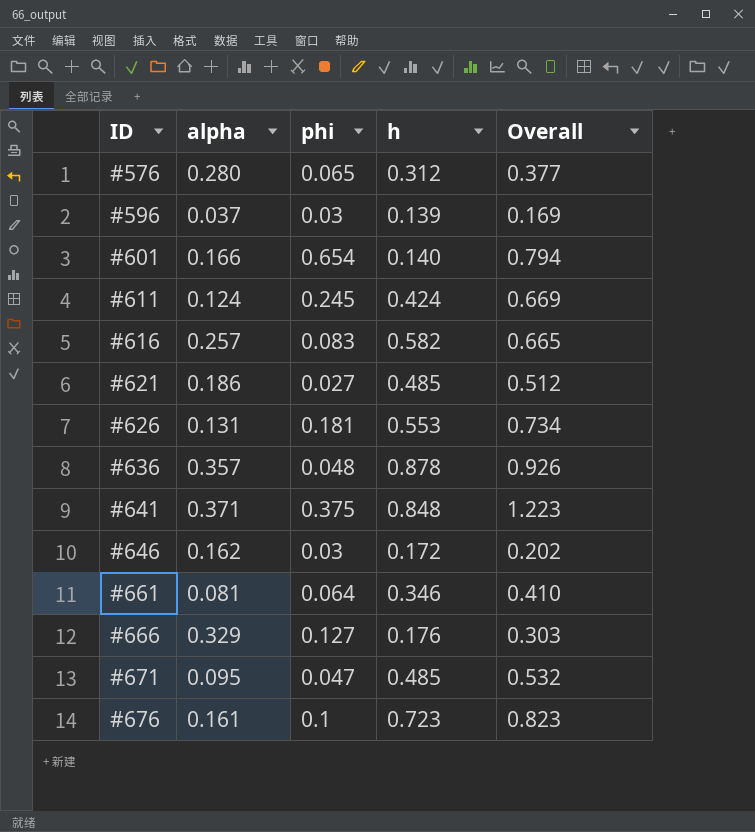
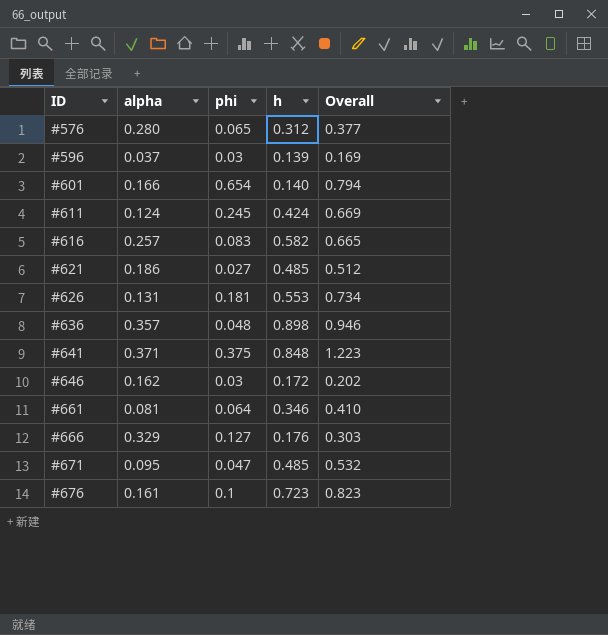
#636 | h: 0.878 -> 0.898
#636 | Overall: 0.926 -> 0.946

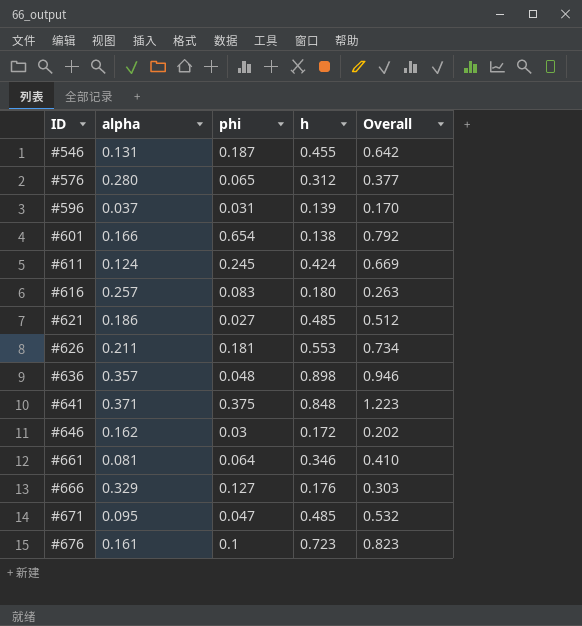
row #546: none -> 0.131 | 0.187 | 0.455 | 0.642
#596 | phi: 0.03 -> 0.031
#596 | Overall: 0.169 -> 0.170
#601 | h: 0.140 -> 0.138
#601 | Overall: 0.794 -> 0.792
#616 | h: 0.582 -> 0.180
#616 | Overall: 0.665 -> 0.263
#626 | alpha: 0.131 -> 0.211

